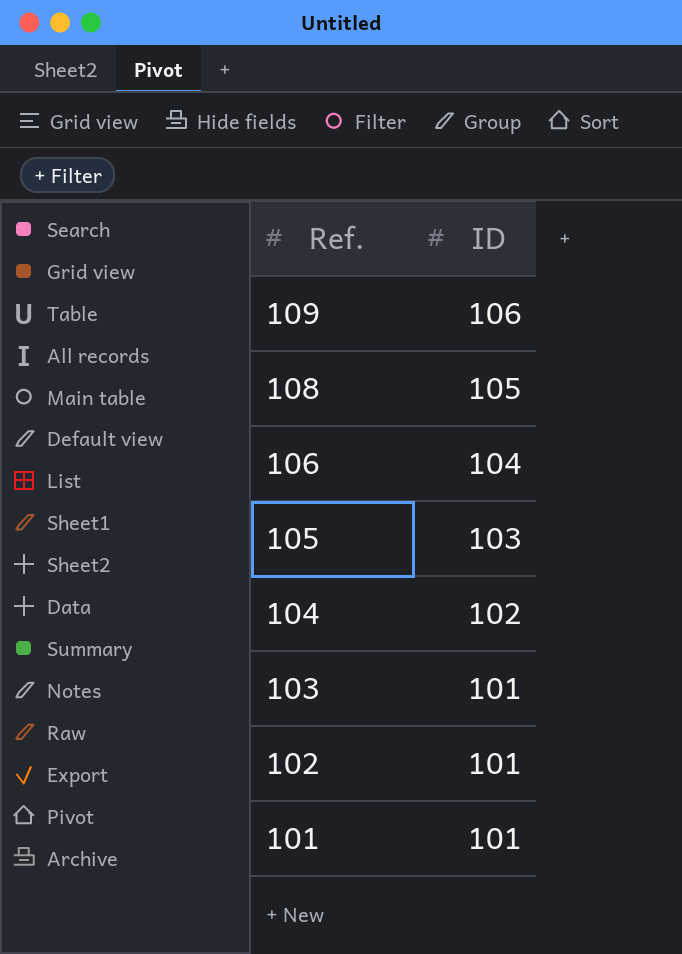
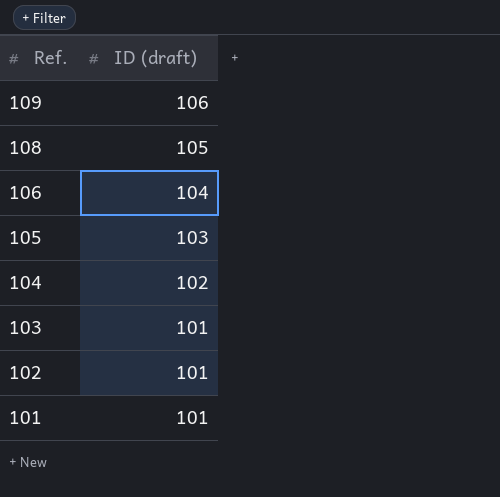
column name: ID -> ID (draft)

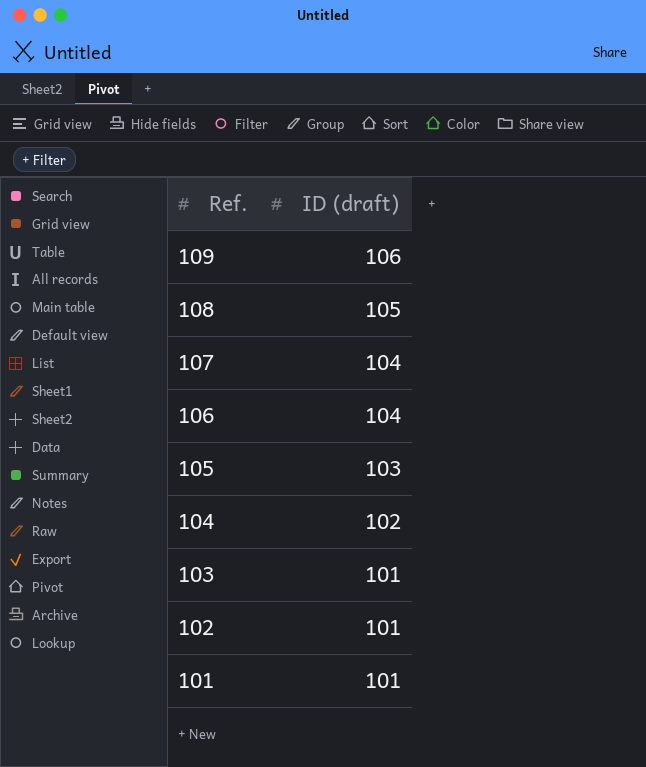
row 107: none -> 104

